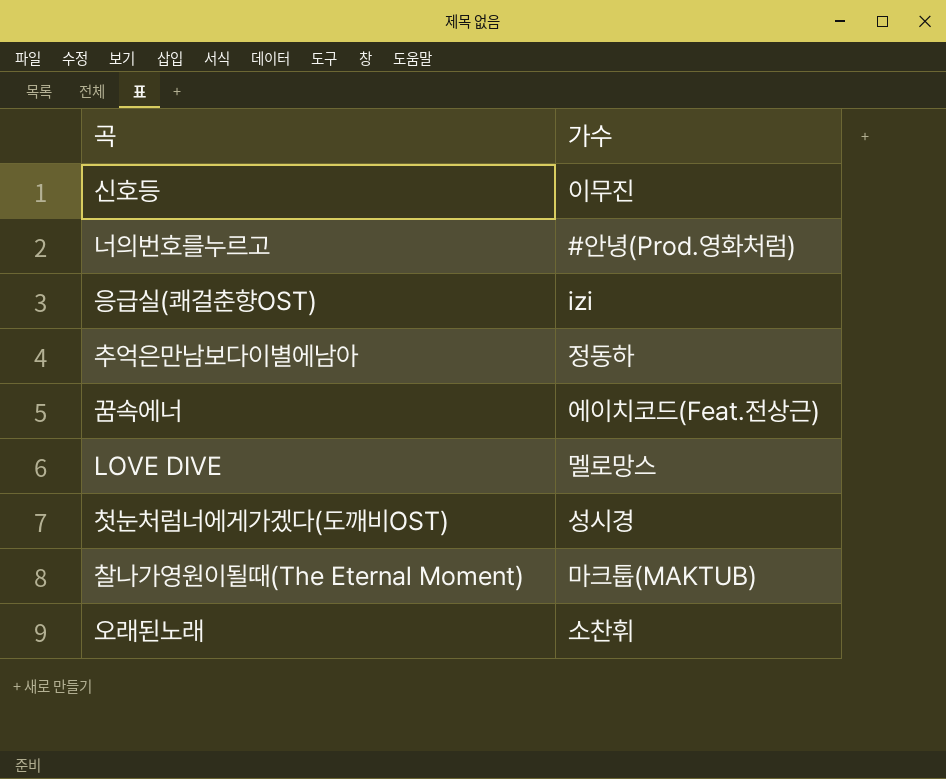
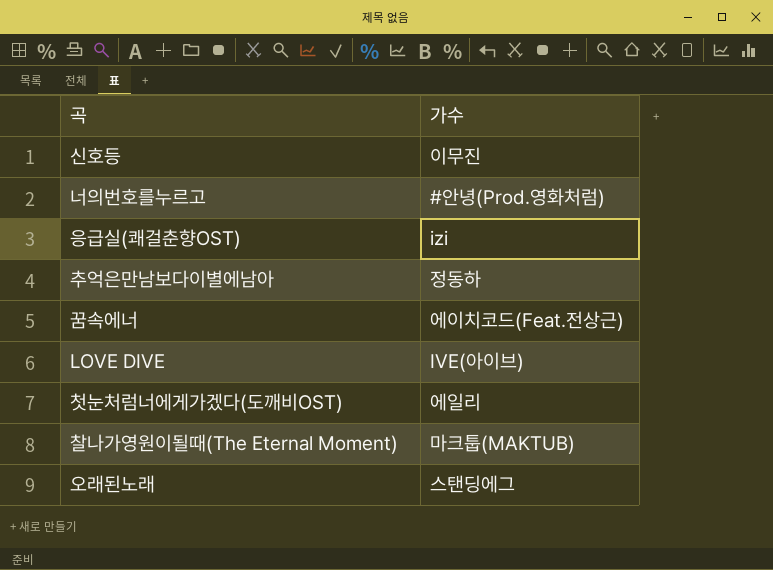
LOVE DIVE | 가수: 멜로망스 -> IVE(아이브)
첫눈처럼너에게가겠다(도깨비OST) | 가수: 성시경 -> 에일리
오래된노래 | 가수: 소찬휘 -> 스탠딩에그

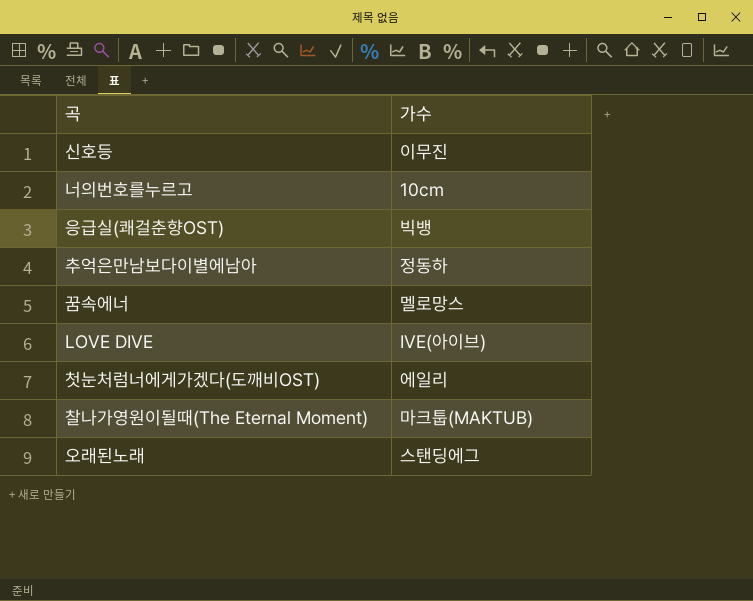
너의번호를누르고 | 가수: #안녕(Prod.영화처럼) -> 10cm
응급실(쾌걸춘향OST) | 가수: izi -> 빅뱅
꿈속에너 | 가수: 에이치코드(Feat.전상근) -> 멜로망스

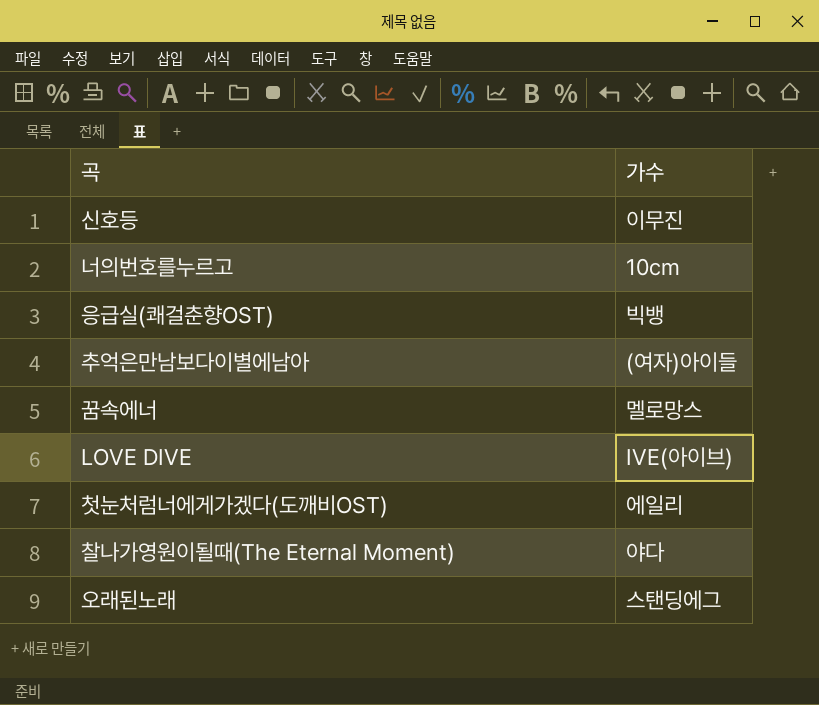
추억은만남보다이별에남아 | 가수: 정동하 -> (여자)아이들
찰나가영원이될때(The Eternal Moment) | 가수: 마크툽(MAKTUB) -> 야다

